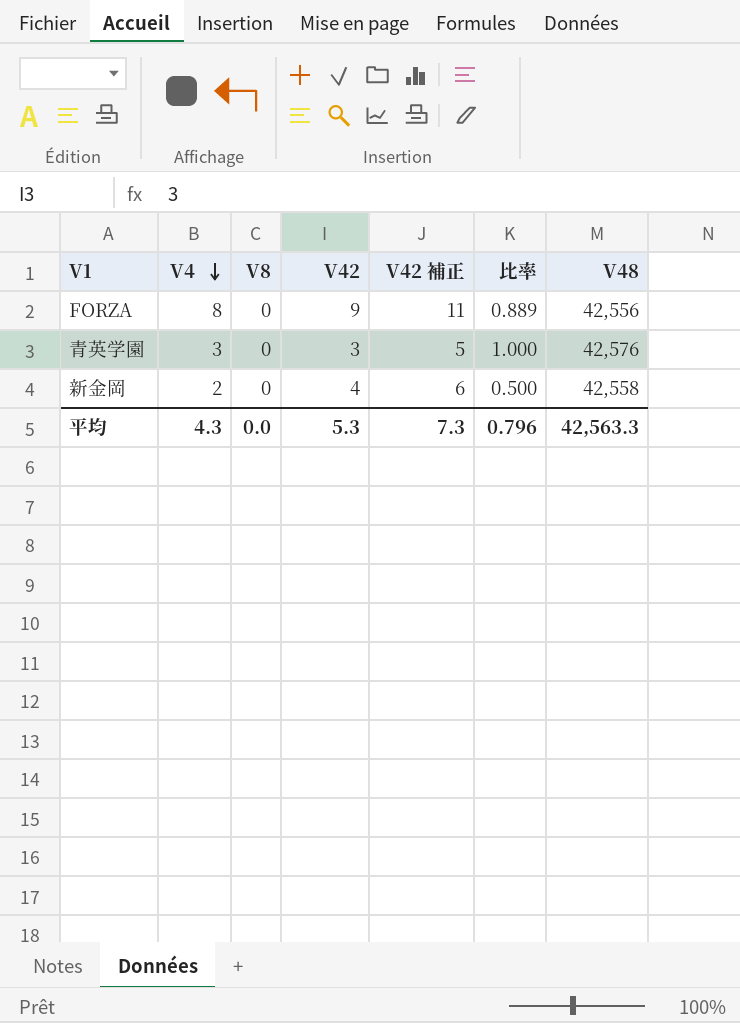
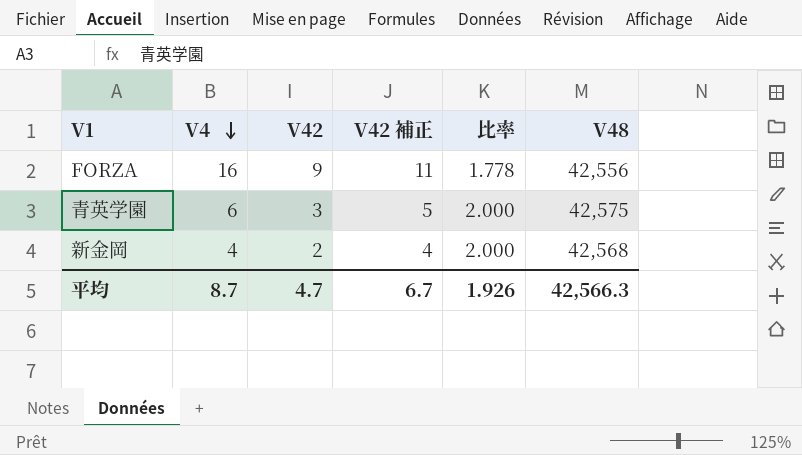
column V8 | position: 3 -> none
FORZA | V4: 8 -> 16
FORZA | 比率: 0.889 -> 1.778
青英学園 | V4: 3 -> 6
青英学園 | 比率: 1.000 -> 2.000
青英学園 | V48: 42,576 -> 42,575
新金岡 | V4: 2 -> 4
新金岡 | V42: 4 -> 2
新金岡 | V42 補正: 6 -> 4
新金岡 | 比率: 0.500 -> 2.000
新金岡 | V48: 42,558 -> 42,568
平均 | V4: 4.3 -> 8.7
平均 | V42: 5.3 -> 4.7
平均 | V42 補正: 7.3 -> 6.7
平均 | 比率: 0.796 -> 1.926
平均 | V48: 42,563.3 -> 42,566.3

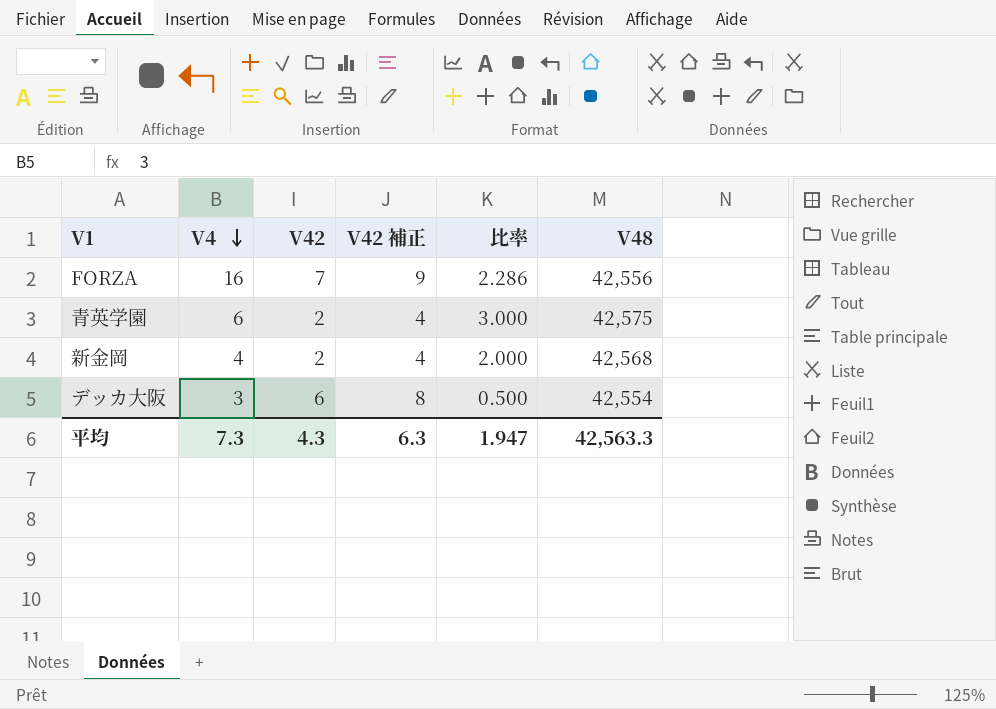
FORZA | V42: 9 -> 7
FORZA | V42 補正: 11 -> 9
FORZA | 比率: 1.778 -> 2.286
青英学園 | V42: 3 -> 2
青英学園 | V42 補正: 5 -> 4
青英学園 | 比率: 2.000 -> 3.000
row デッカ大阪: none -> 3 | 6 | 8 | 0.500 | 42,554
平均 | V4: 8.7 -> 7.3
平均 | V42: 4.7 -> 4.3
平均 | V42 補正: 6.7 -> 6.3
平均 | 比率: 1.926 -> 1.947
平均 | V48: 42,566.3 -> 42,563.3

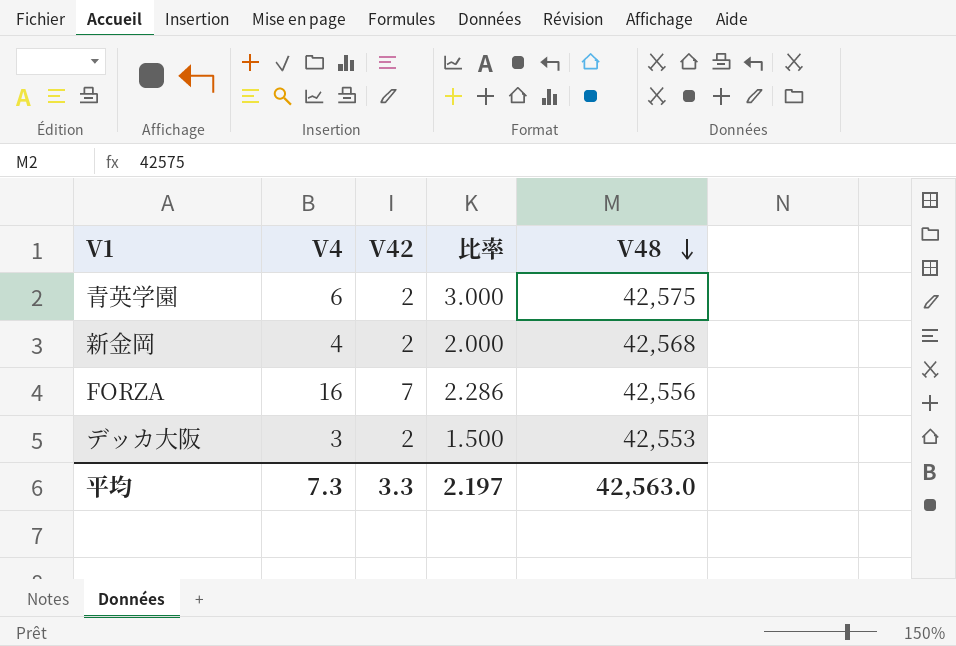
row order: V4 descending -> V48 descending
column V42 補正 | formula: [V42] + 2 -> none
デッカ大阪 | V42: 6 -> 2
デッカ大阪 | 比率: 0.500 -> 1.500
デッカ大阪 | V48: 42,554 -> 42,553
平均 | V42: 4.3 -> 3.3
平均 | 比率: 1.947 -> 2.197
平均 | V48: 42,563.3 -> 42,563.0

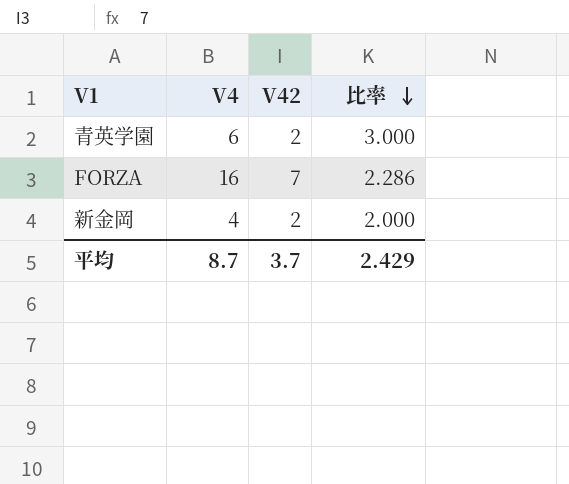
row order: V48 descending -> 比率 descending
column V48 | position: 5 -> none
row デッカ大阪: 3 | 2 | 1.500 | 42,553 -> none
平均 | V4: 7.3 -> 8.7
平均 | V42: 3.3 -> 3.7
平均 | 比率: 2.197 -> 2.429

